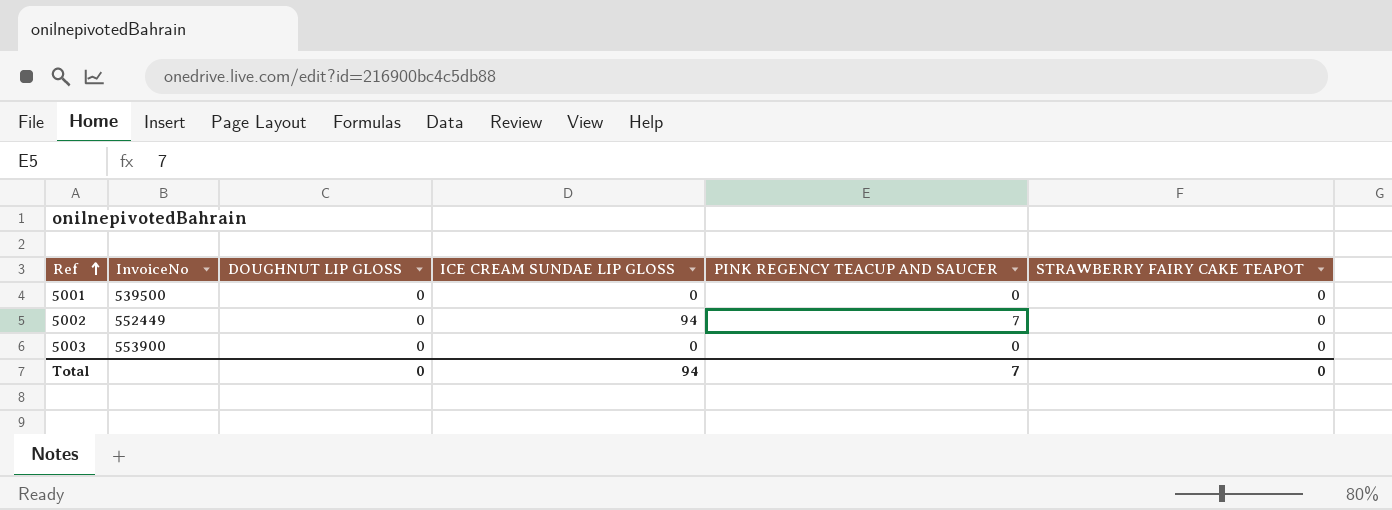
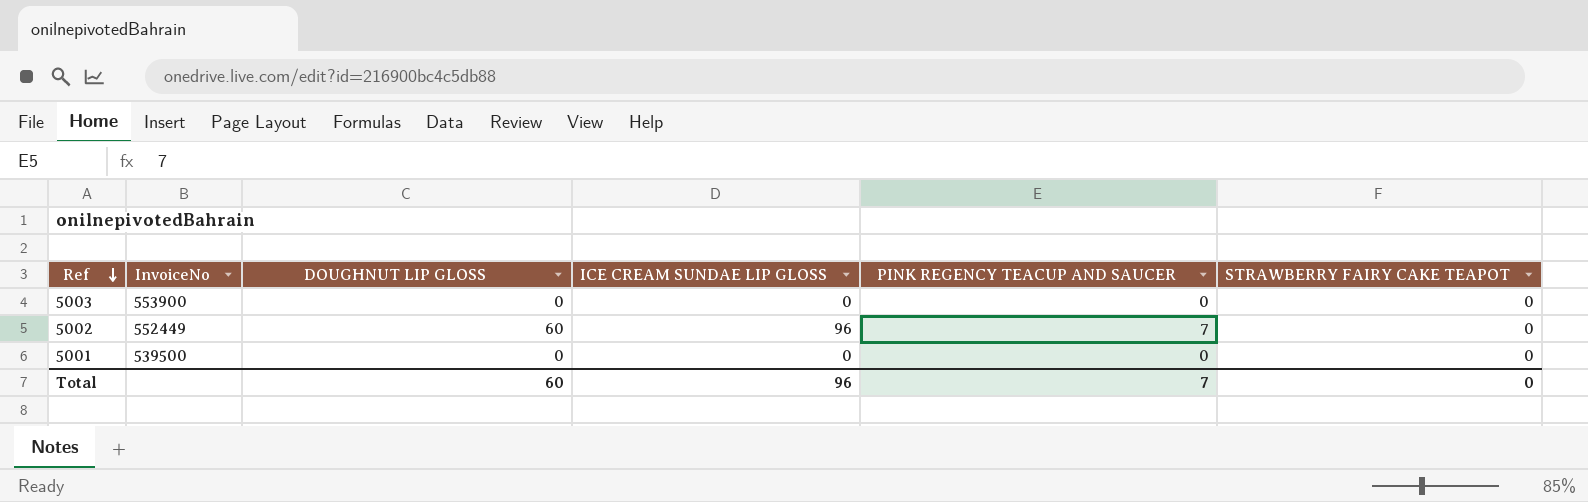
row order: Ref ascending -> Ref descending
5002 | DOUGHNUT LIP GLOSS: 0 -> 60
5002 | ICE CREAM SUNDAE LIP GLOSS: 94 -> 96
Total | DOUGHNUT LIP GLOSS: 0 -> 60
Total | ICE CREAM SUNDAE LIP GLOSS: 94 -> 96

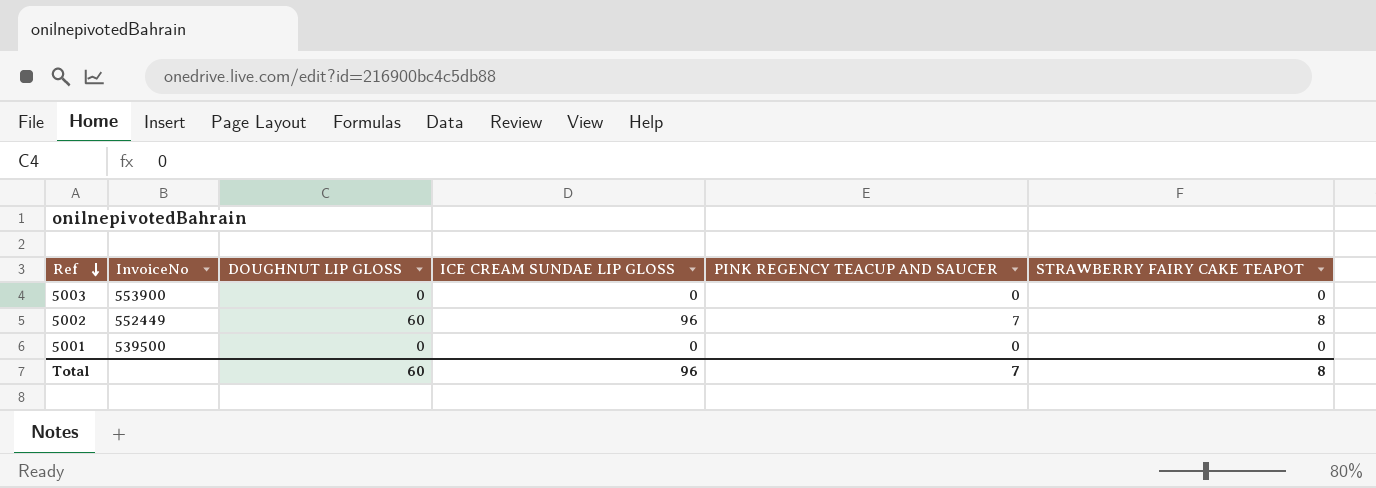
5002 | STRAWBERRY FAIRY CAKE TEAPOT: 0 -> 8
Total | STRAWBERRY FAIRY CAKE TEAPOT: 0 -> 8

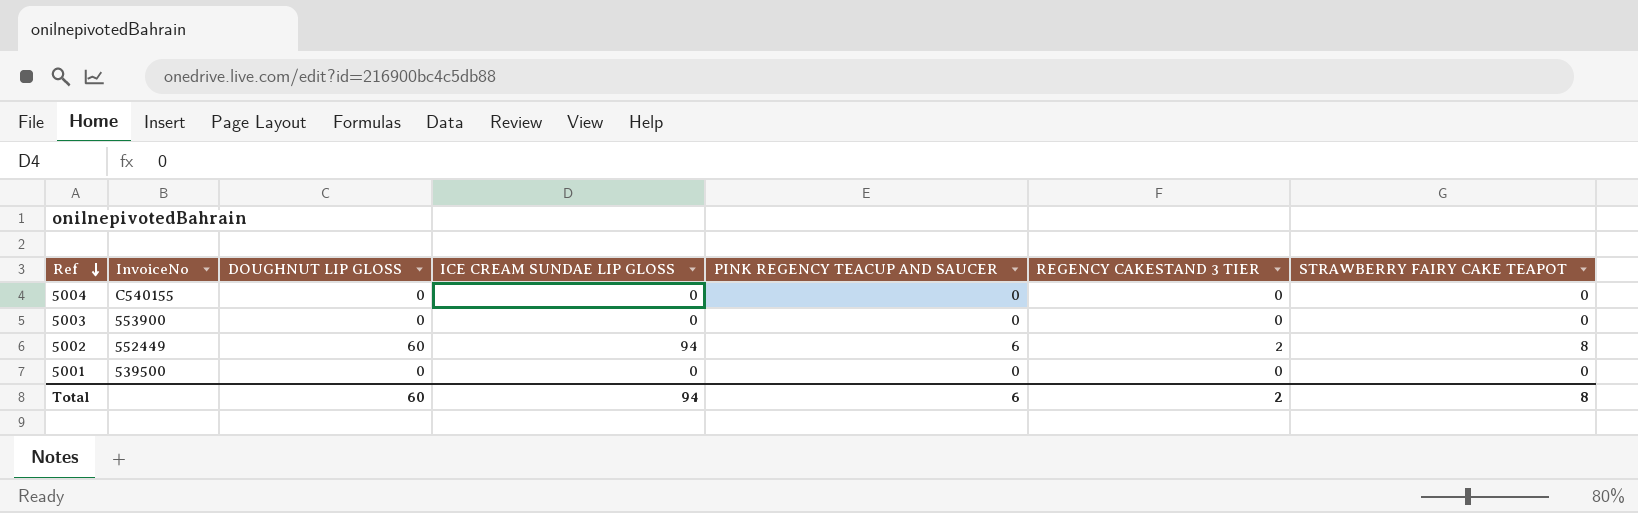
column REGENCY CAKESTAND 3 TIER | position: none -> 6
row 5004: none -> C540155 | 0 | 0 | 0 | 0 | 0
5002 | ICE CREAM SUNDAE LIP GLOSS: 96 -> 94
5002 | PINK REGENCY TEACUP AND SAUCER: 7 -> 6
Total | ICE CREAM SUNDAE LIP GLOSS: 96 -> 94
Total | PINK REGENCY TEACUP AND SAUCER: 7 -> 6

